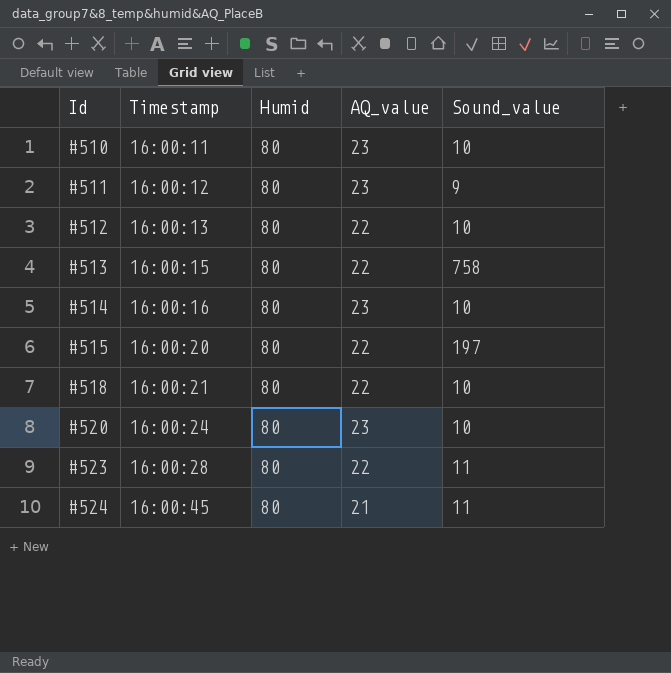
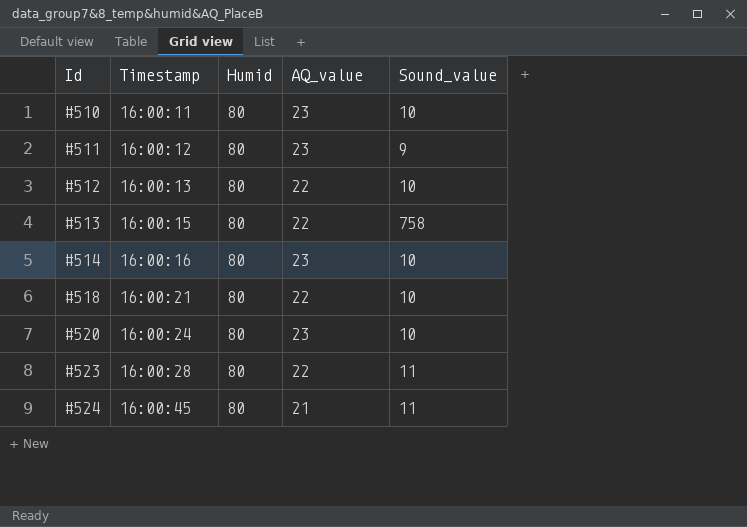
row #515: 16:00:20 | 80 | 22 | 197 -> none

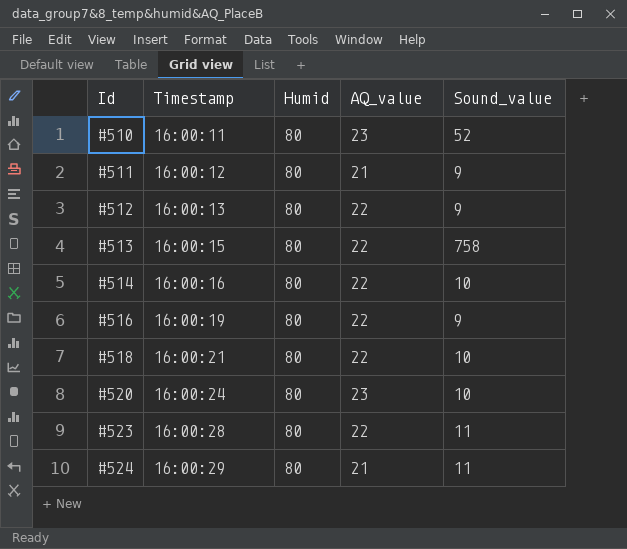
#510 | Sound_value: 10 -> 52
#511 | AQ_value: 23 -> 21
#512 | Sound_value: 10 -> 9
#514 | AQ_value: 23 -> 22
row #516: none -> 16:00:19 | 80 | 22 | 9
#524 | Timestamp: 16:00:45 -> 16:00:29

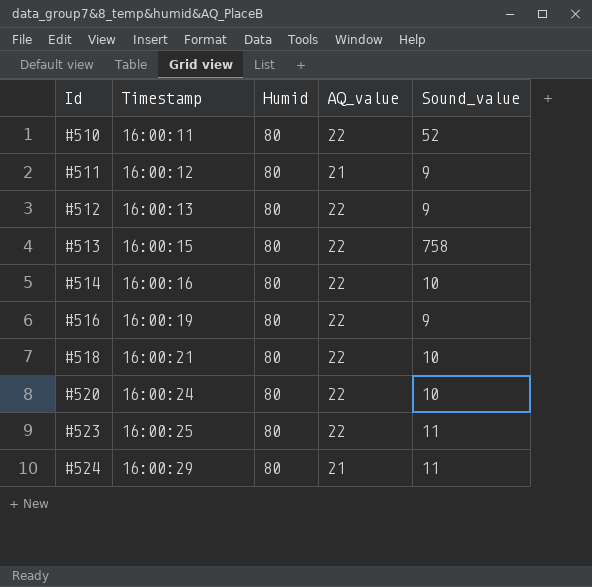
#510 | AQ_value: 23 -> 22
#520 | AQ_value: 23 -> 22
#523 | Timestamp: 16:00:28 -> 16:00:25

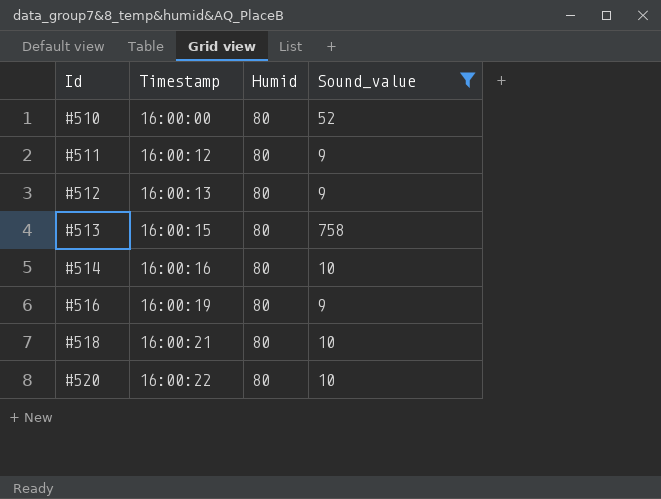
filter: none -> Sound_value != 11
column AQ_value | position: 4 -> none
#510 | Timestamp: 16:00:11 -> 16:00:00
#520 | Timestamp: 16:00:24 -> 16:00:22

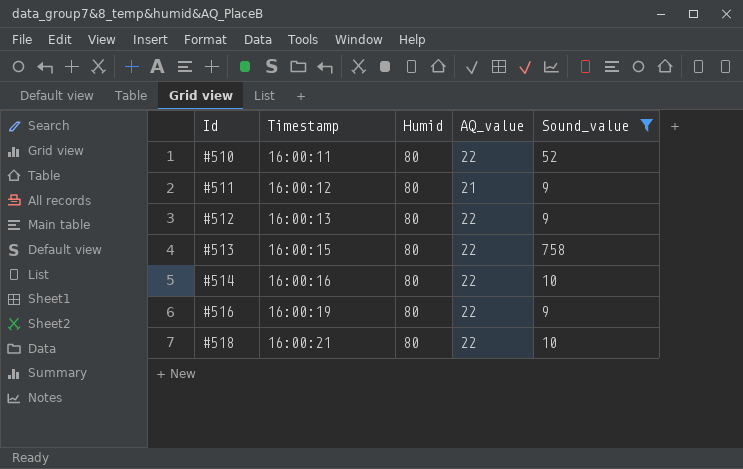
column AQ_value | position: none -> 4
row #520: 16:00:22 | 80 | 10 -> none
#510 | Timestamp: 16:00:00 -> 16:00:11

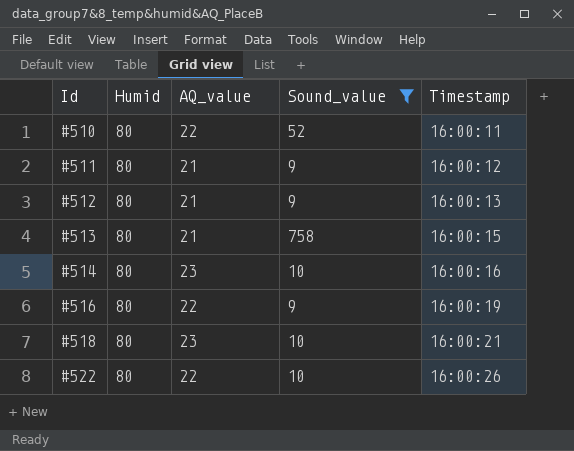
column Timestamp | position: 2 -> 5
#512 | AQ_value: 22 -> 21
#513 | AQ_value: 22 -> 21
#514 | AQ_value: 22 -> 23
#518 | AQ_value: 22 -> 23
row #522: none -> 80 | 22 | 10 | 16:00:26

